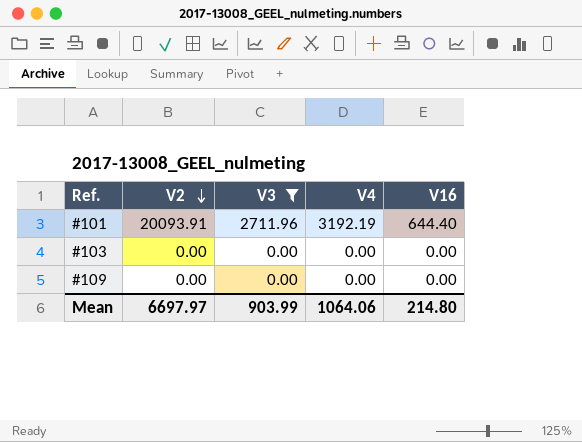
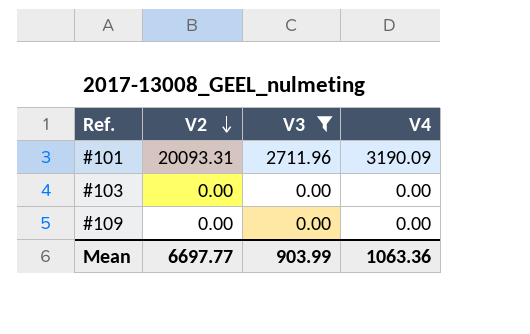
column V16 | position: 5 -> none
#101 | V2: 20093.91 -> 20093.31
#101 | V4: 3192.19 -> 3190.09
Mean | V2: 6697.97 -> 6697.77
Mean | V4: 1064.06 -> 1063.36

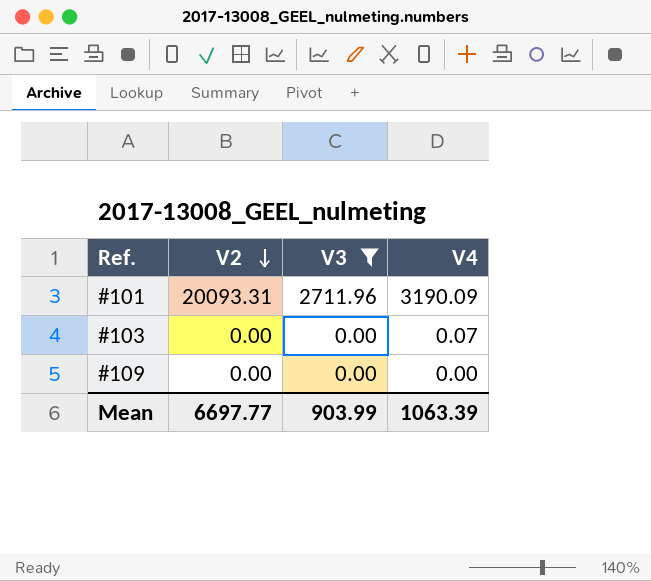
#103 | V4: 0.00 -> 0.07
Mean | V4: 1063.36 -> 1063.39

